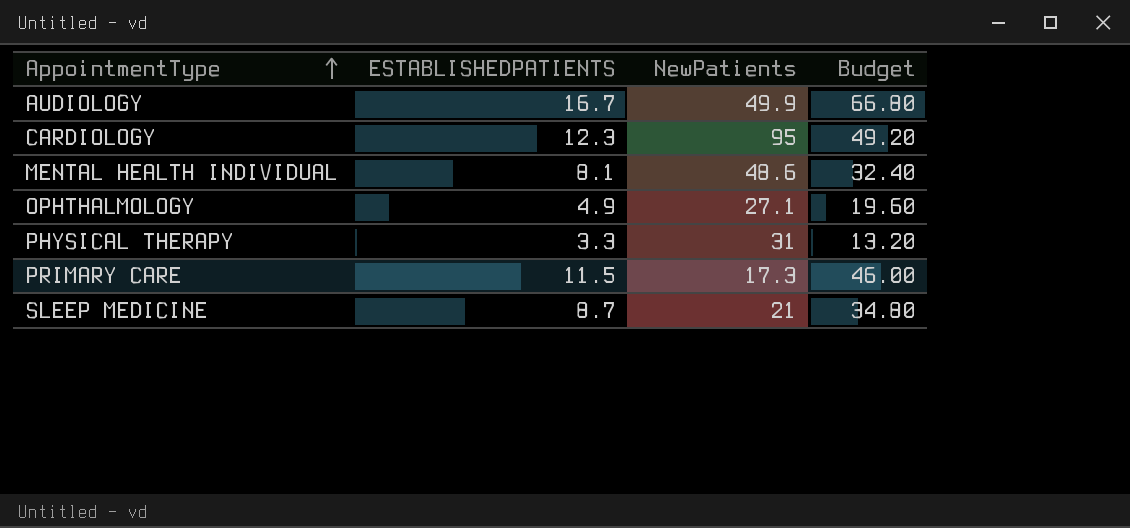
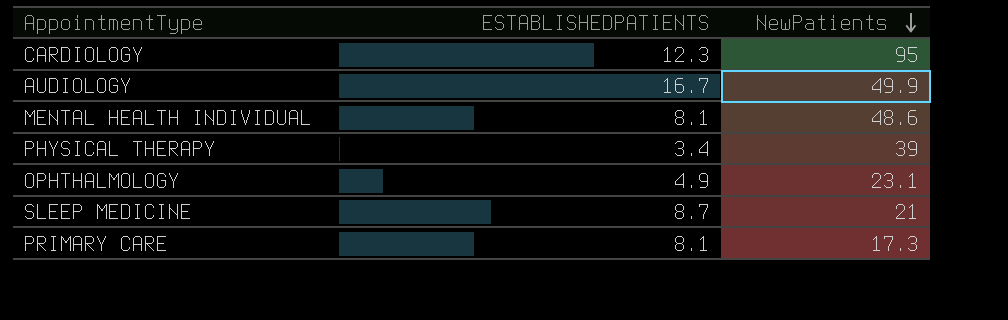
row order: AppointmentType ascending -> NewPatients descending
column Budget | formula: [ESTABLISHEDPATIENTS] * 4 -> none
PHYSICAL THERAPY | ESTABLISHEDPATIENTS: 3.3 -> 3.4
PHYSICAL THERAPY | NewPatients: 31 -> 39
OPHTHALMOLOGY | NewPatients: 27.1 -> 23.1
PRIMARY CARE | ESTABLISHEDPATIENTS: 11.5 -> 8.1

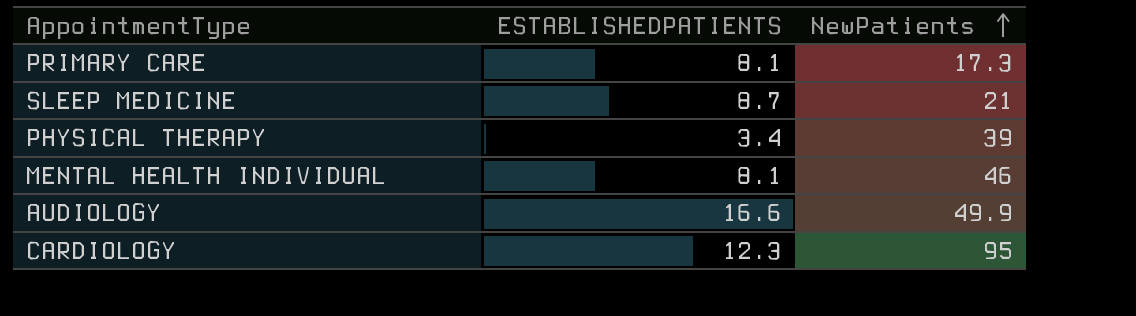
row order: NewPatients descending -> NewPatients ascending
row OPHTHALMOLOGY: 4.9 | 23.1 -> none
MENTAL HEALTH INDIVIDUAL | NewPatients: 48.6 -> 46
AUDIOLOGY | ESTABLISHEDPATIENTS: 16.7 -> 16.6

